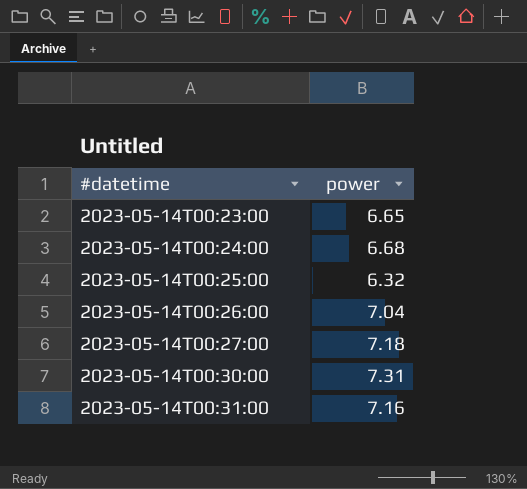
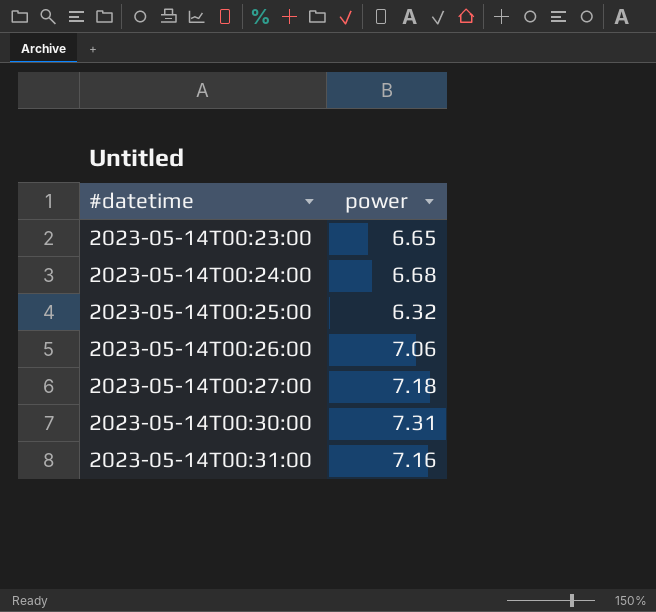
2023-05-14T00:26:00 | power: 7.04 -> 7.06

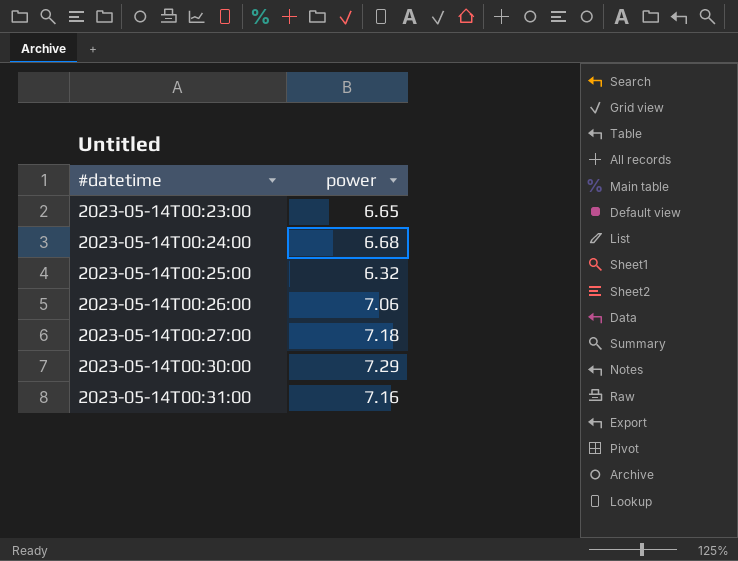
2023-05-14T00:30:00 | power: 7.31 -> 7.29

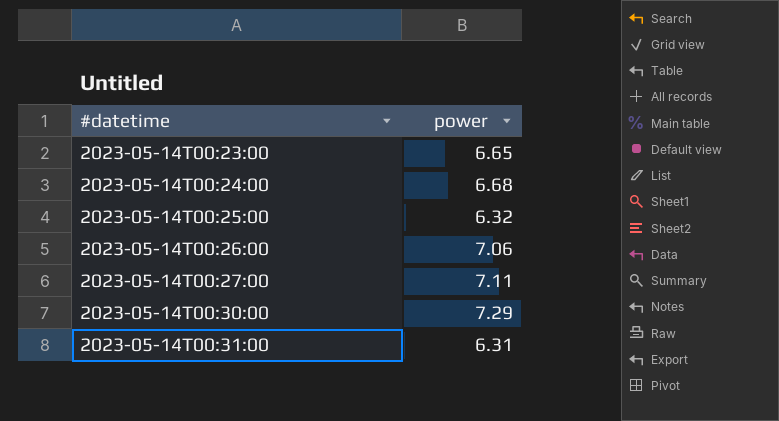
2023-05-14T00:27:00 | power: 7.18 -> 7.11
2023-05-14T00:31:00 | power: 7.16 -> 6.31

